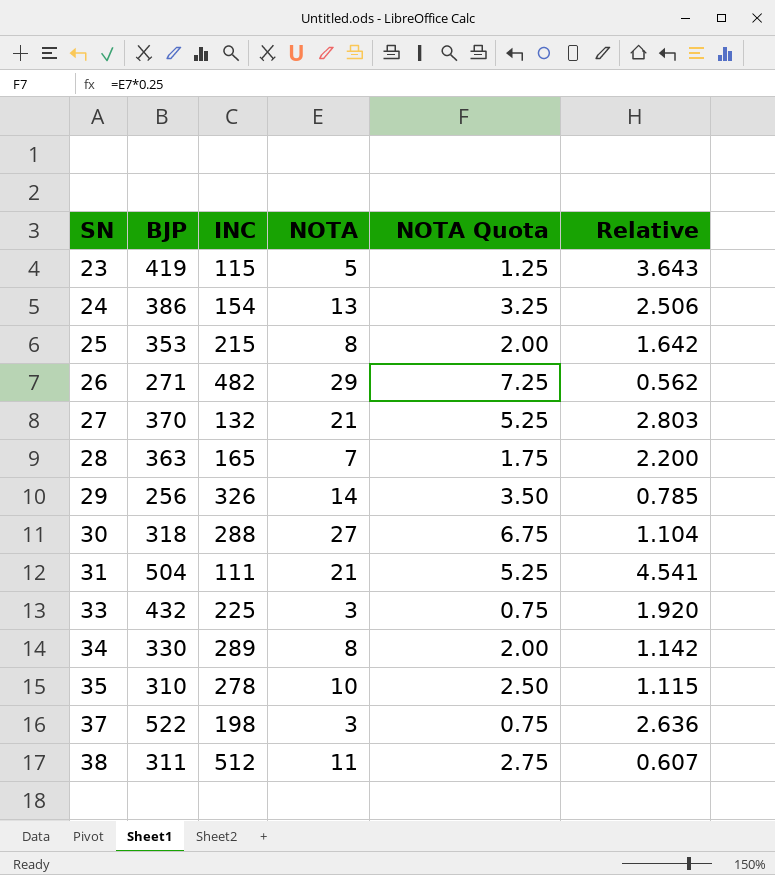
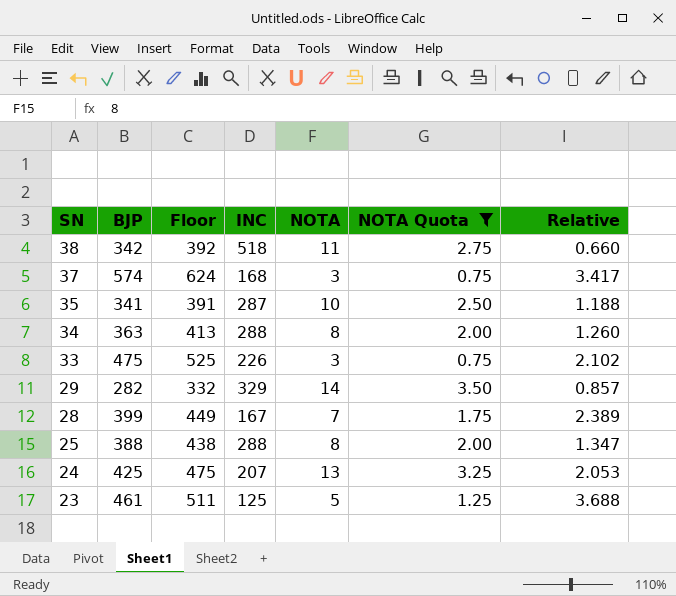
filter: none -> NOTA Quota <= 3.50
row order: SN ascending -> SN descending
column Floor | formula: none -> [BJP] + 50
38 | BJP: 311 -> 342
38 | INC: 512 -> 518
38 | Relative: 0.607 -> 0.660
37 | BJP: 522 -> 574
37 | INC: 198 -> 168
37 | Relative: 2.636 -> 3.417
35 | BJP: 310 -> 341
35 | INC: 278 -> 287
35 | Relative: 1.115 -> 1.188
34 | BJP: 330 -> 363
34 | INC: 289 -> 288
34 | Relative: 1.142 -> 1.260
33 | BJP: 432 -> 475
33 | INC: 225 -> 226
33 | Relative: 1.920 -> 2.102
29 | BJP: 256 -> 282
29 | INC: 326 -> 329
29 | Relative: 0.785 -> 0.857
28 | BJP: 363 -> 399
28 | INC: 165 -> 167
28 | Relative: 2.200 -> 2.389
25 | BJP: 353 -> 388
25 | INC: 215 -> 288
25 | Relative: 1.642 -> 1.347
24 | BJP: 386 -> 425
24 | INC: 154 -> 207
24 | Relative: 2.506 -> 2.053
23 | BJP: 419 -> 461
23 | INC: 115 -> 125
23 | Relative: 3.643 -> 3.688

